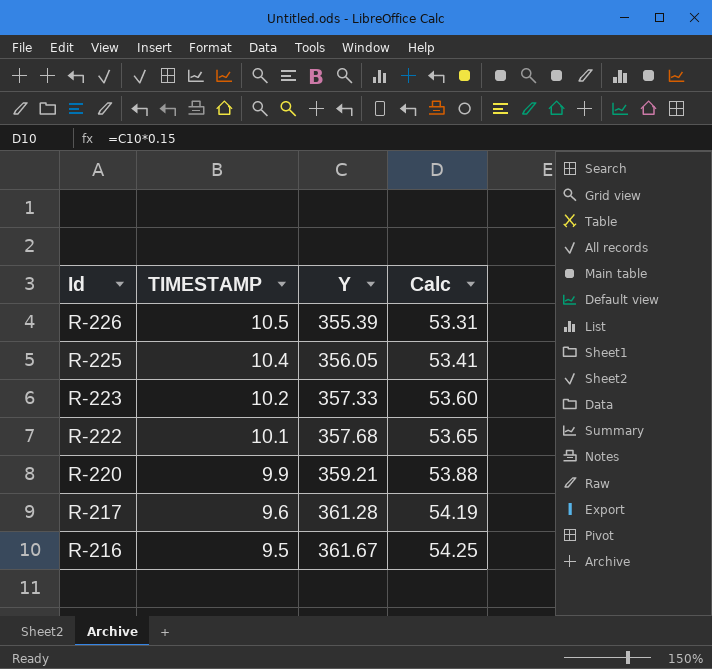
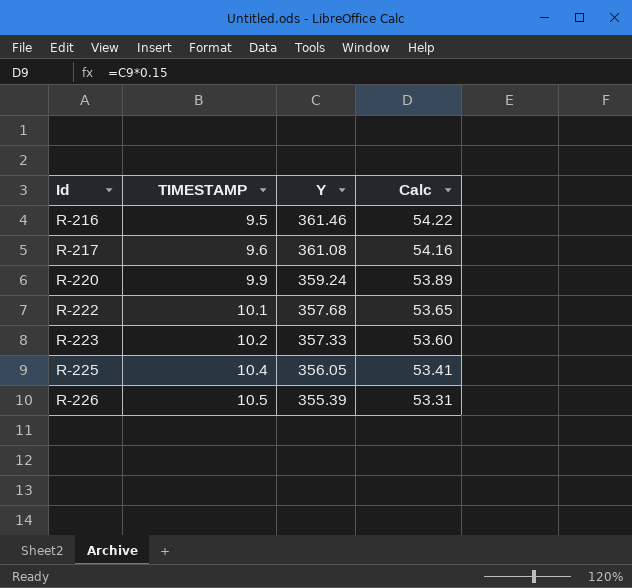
row order: Id descending -> Id ascending
R-216 | Y: 361.67 -> 361.46
R-216 | Calc: 54.25 -> 54.22
R-217 | Y: 361.28 -> 361.08
R-217 | Calc: 54.19 -> 54.16
R-220 | Y: 359.21 -> 359.24
R-220 | Calc: 53.88 -> 53.89

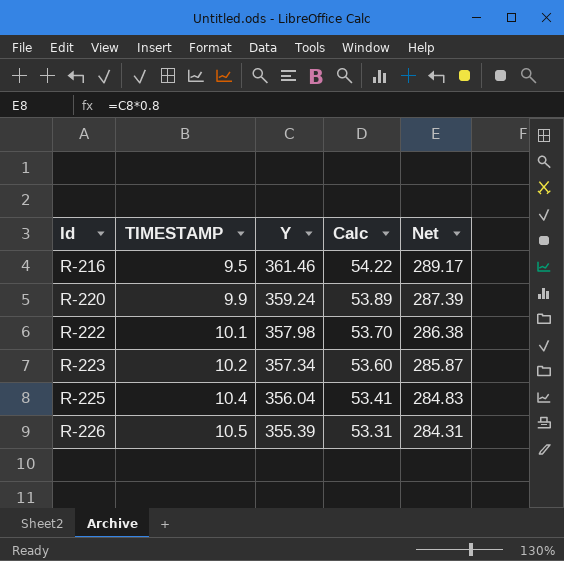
column Net | formula: none -> [Y] * 0.8
row R-217: 9.6 | 361.08 | 54.16 -> none
R-222 | Y: 357.68 -> 357.98
R-222 | Calc: 53.65 -> 53.70
R-223 | Y: 357.33 -> 357.34
R-225 | Y: 356.05 -> 356.04

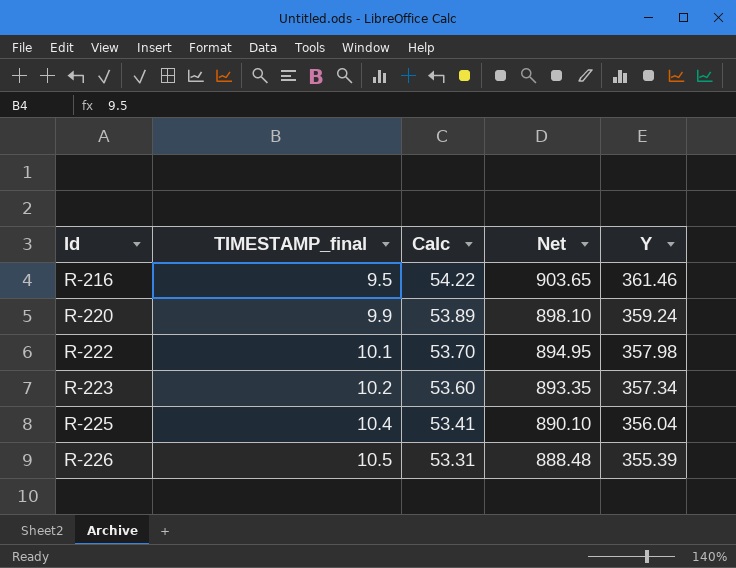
column name: TIMESTAMP -> TIMESTAMP_final
column Net | formula: [Y] * 0.8 -> [Y] * 2.5
column Y | position: 3 -> 5

